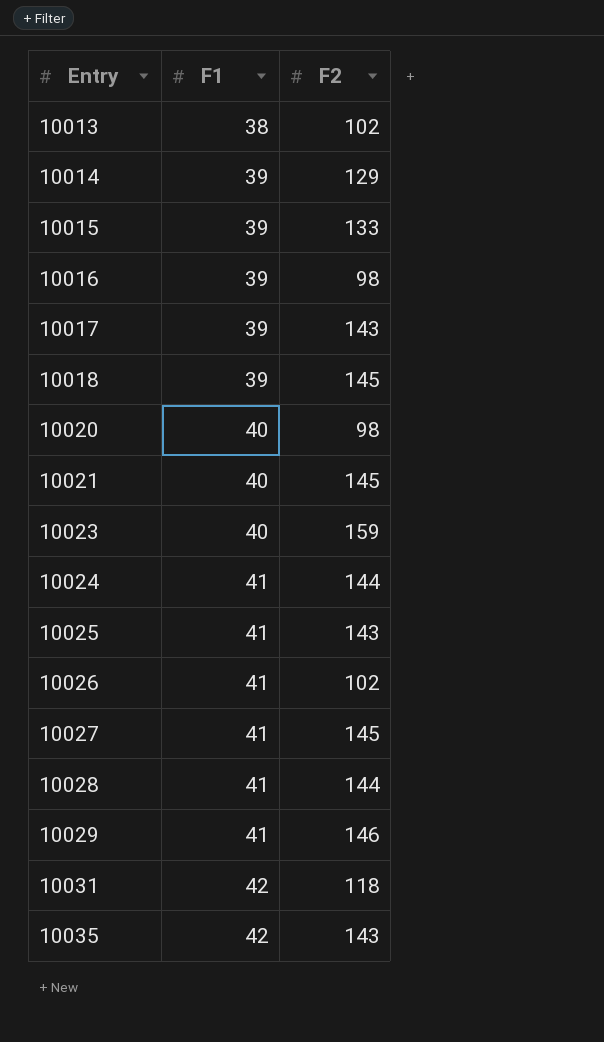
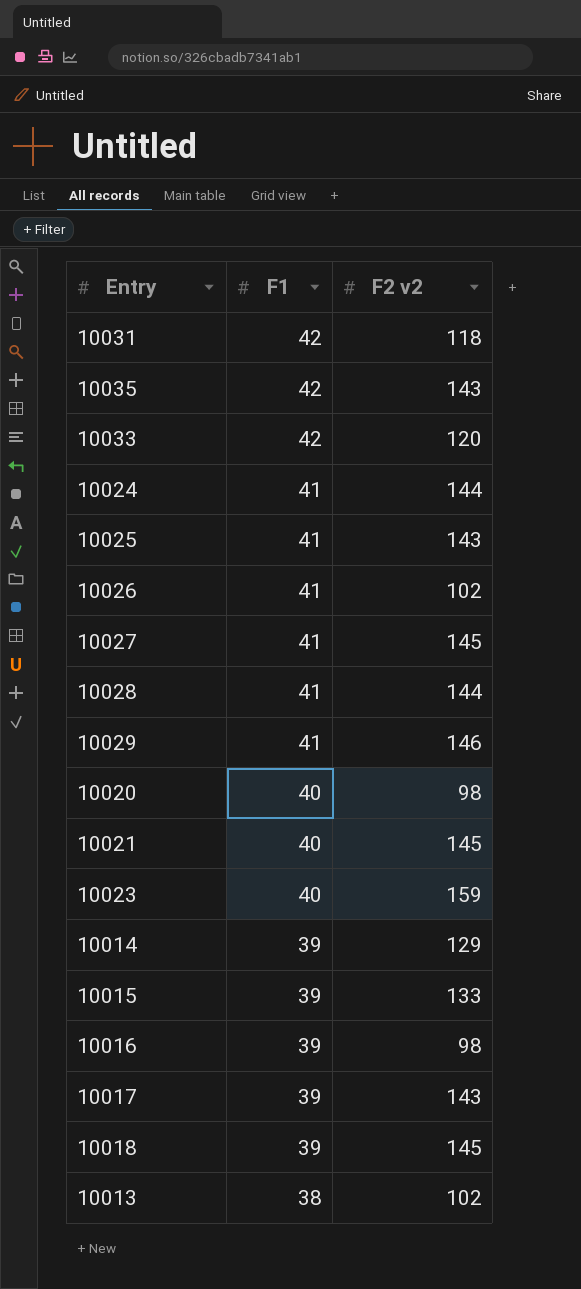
row order: Entry ascending -> F1 descending
column name: F2 -> F2 v2
row 10033: none -> 42 | 120

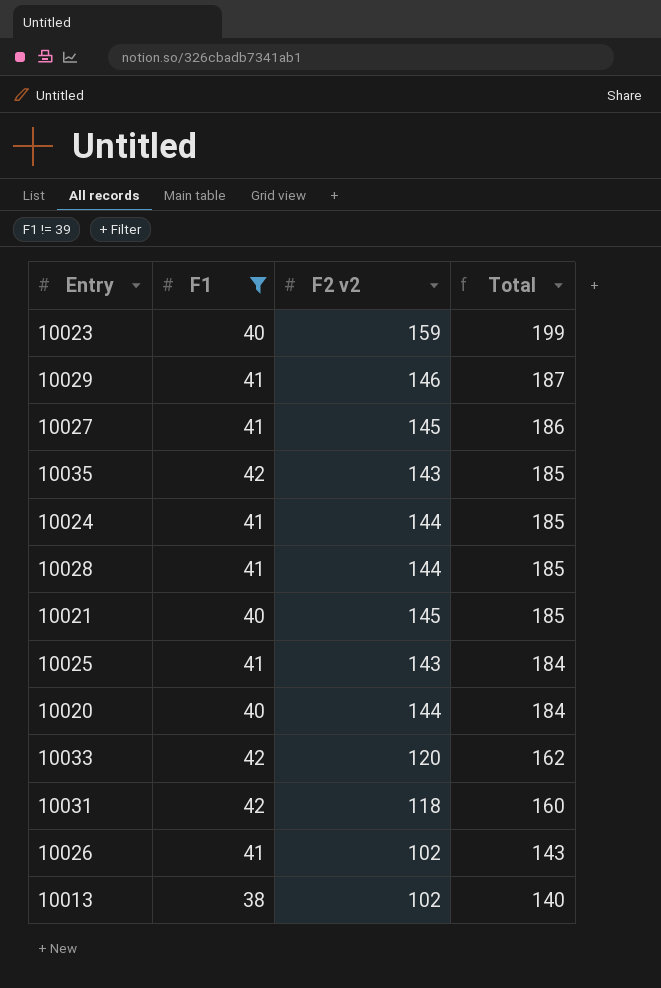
filter: none -> F1 != 39
row order: F1 descending -> Total descending
column Total | formula: none -> [F1] + [F2 v2]
10020 | F2 v2: 98 -> 144

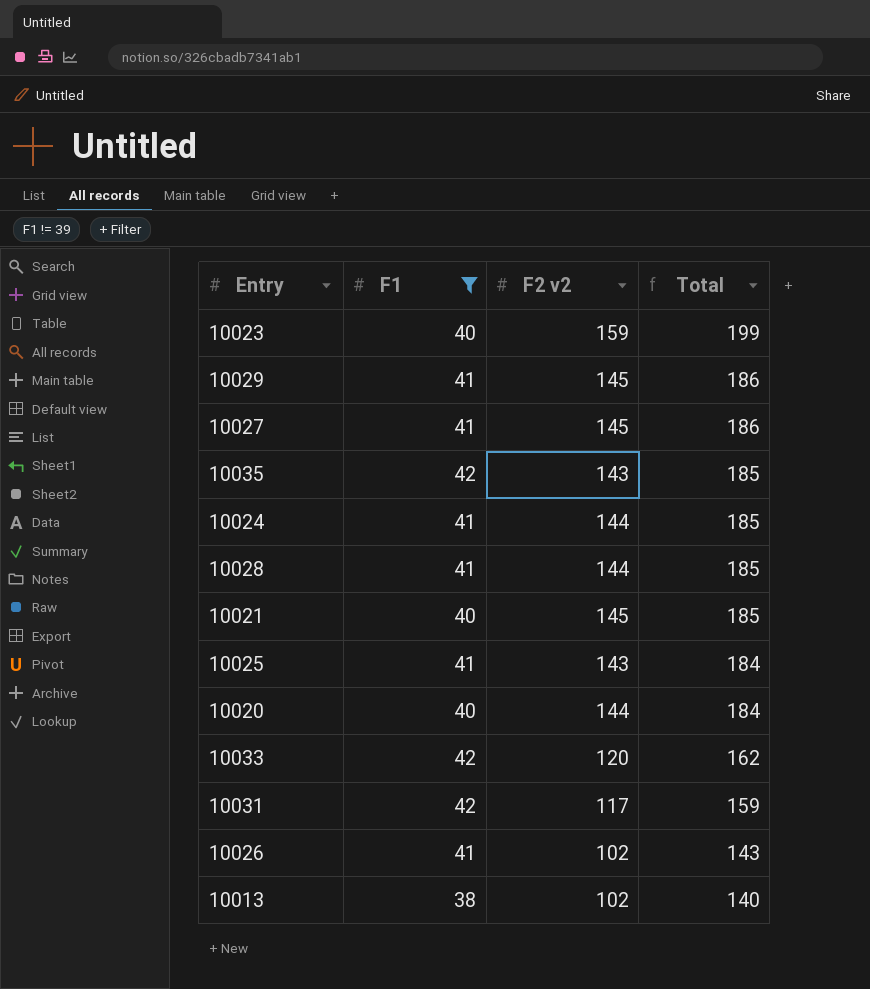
10029 | F2 v2: 146 -> 145
10029 | Total: 187 -> 186
10031 | F2 v2: 118 -> 117
10031 | Total: 160 -> 159

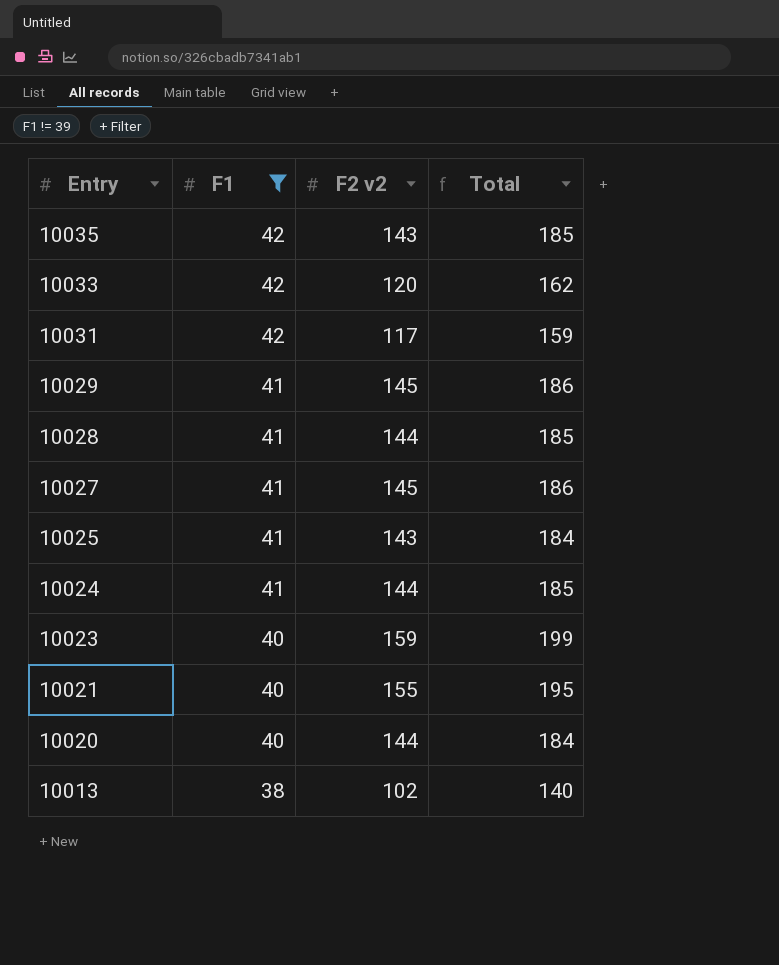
row order: Total descending -> Entry descending
row 10026: 41 | 102 | 143 -> none
10021 | F2 v2: 145 -> 155
10021 | Total: 185 -> 195

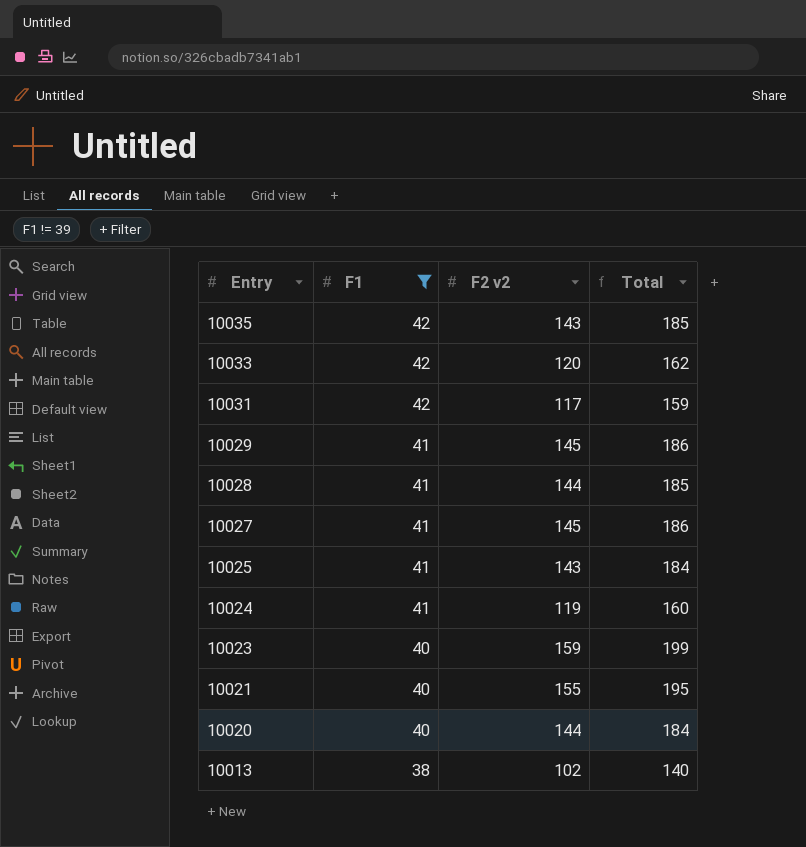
10024 | F2 v2: 144 -> 119
10024 | Total: 185 -> 160

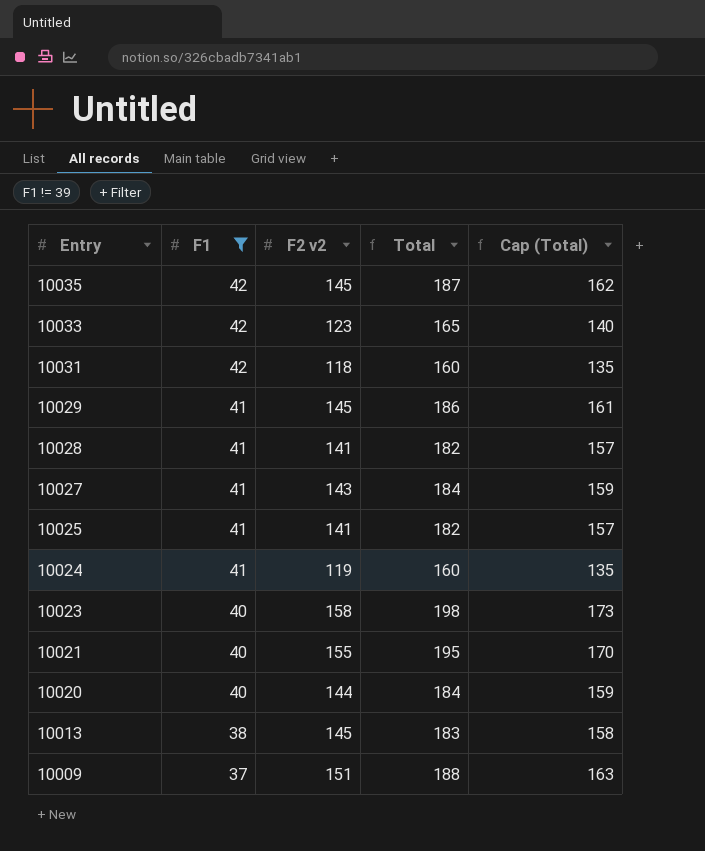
column Cap (Total) | formula: none -> [Total] - 25
10035 | F2 v2: 143 -> 145
10035 | Total: 185 -> 187
10033 | F2 v2: 120 -> 123
10033 | Total: 162 -> 165
10031 | F2 v2: 117 -> 118
10031 | Total: 159 -> 160
10028 | F2 v2: 144 -> 141
10028 | Total: 185 -> 182
10027 | F2 v2: 145 -> 143
10027 | Total: 186 -> 184
10025 | F2 v2: 143 -> 141
10025 | Total: 184 -> 182
10023 | F2 v2: 159 -> 158
10023 | Total: 199 -> 198
10013 | F2 v2: 102 -> 145
10013 | Total: 140 -> 183
row 10009: none -> 37 | 151 | 188 | 163

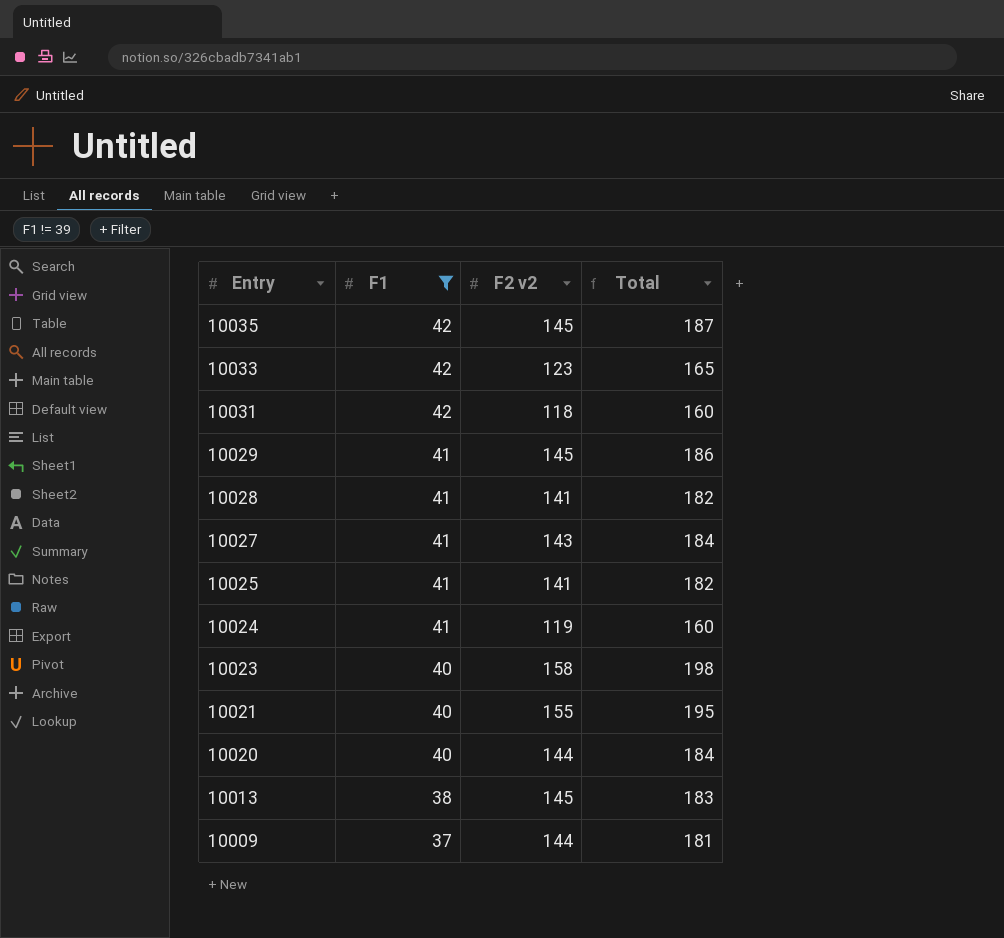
column Cap (Total) | formula: [Total] - 25 -> none
10009 | F2 v2: 151 -> 144
10009 | Total: 188 -> 181

